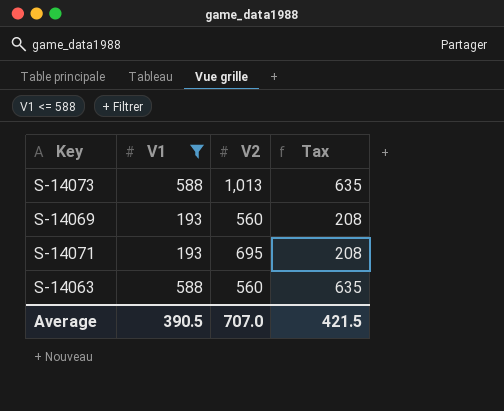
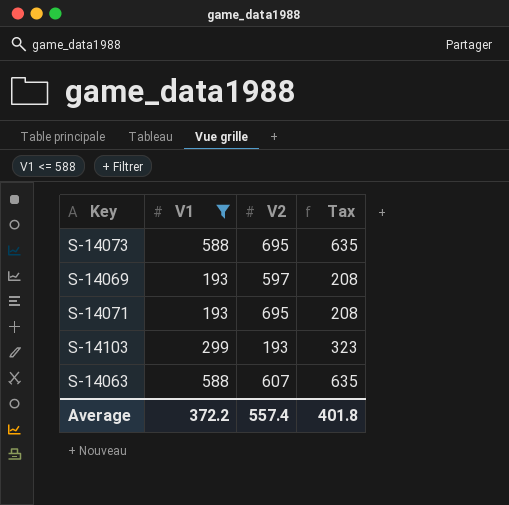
S-14073 | V2: 1,013 -> 695
S-14069 | V2: 560 -> 597
row S-14103: none -> 299 | 193 | 323
S-14063 | V2: 560 -> 607
Average | V1: 390.5 -> 372.2
Average | V2: 707.0 -> 557.4
Average | Tax: 421.5 -> 401.8

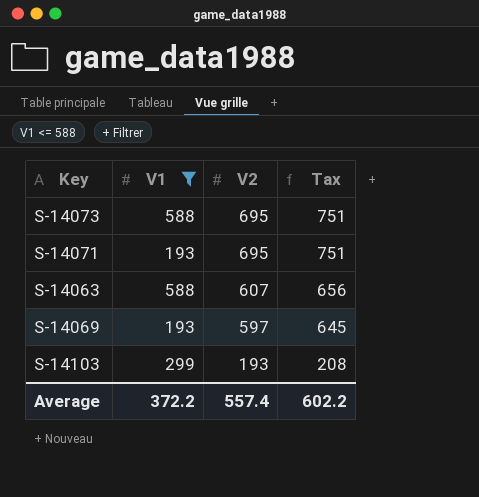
row order: none -> V2 descending
column Tax | formula: [V1] * 1.08 -> [V2] * 1.08
Average | Tax: 401.8 -> 602.2

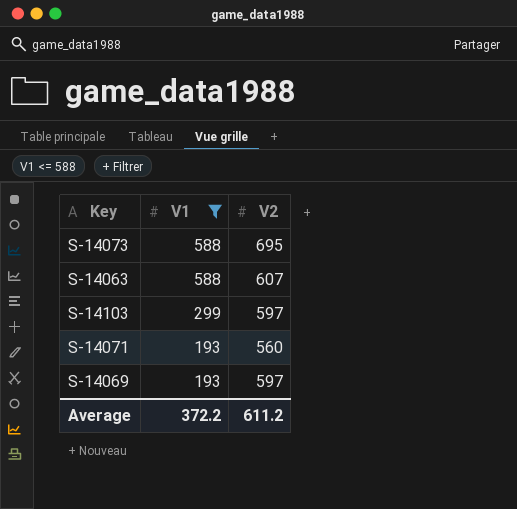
row order: V2 descending -> V1 descending
column Tax | formula: [V2] * 1.08 -> none
S-14103 | V2: 193 -> 597
S-14071 | V2: 695 -> 560
Average | V2: 557.4 -> 611.2

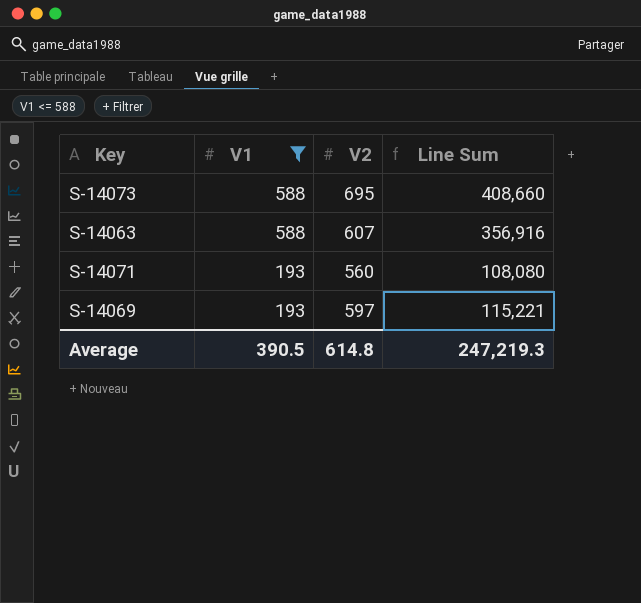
column Line Sum | formula: none -> [V1] * [V2]
row S-14103: 299 | 597 -> none
Average | V1: 372.2 -> 390.5
Average | V2: 611.2 -> 614.8

